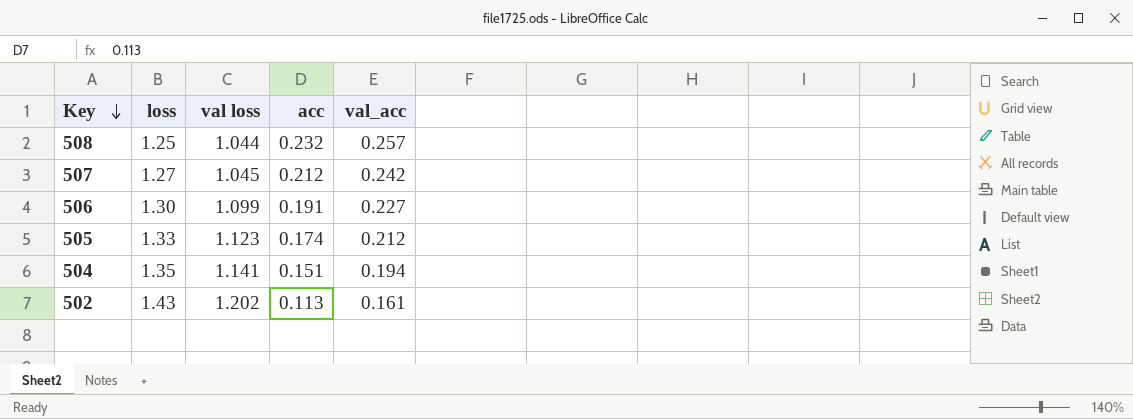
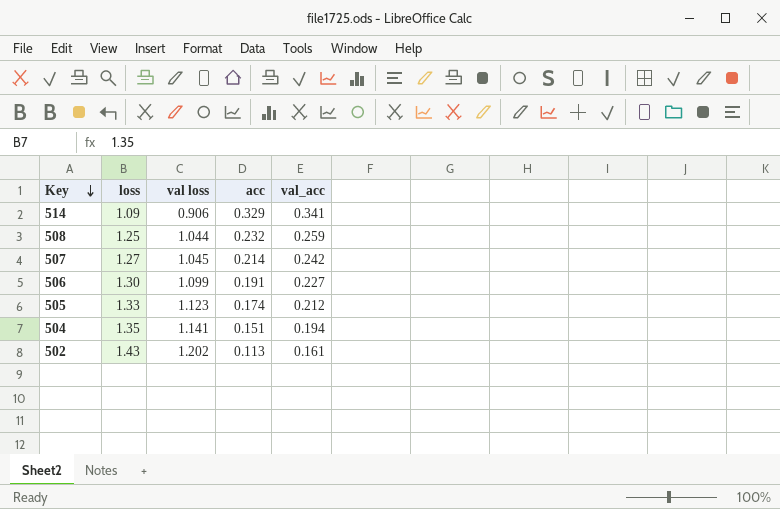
row 514: none -> 1.09 | 0.906 | 0.329 | 0.341
508 | val_acc: 0.257 -> 0.259
507 | acc: 0.212 -> 0.214

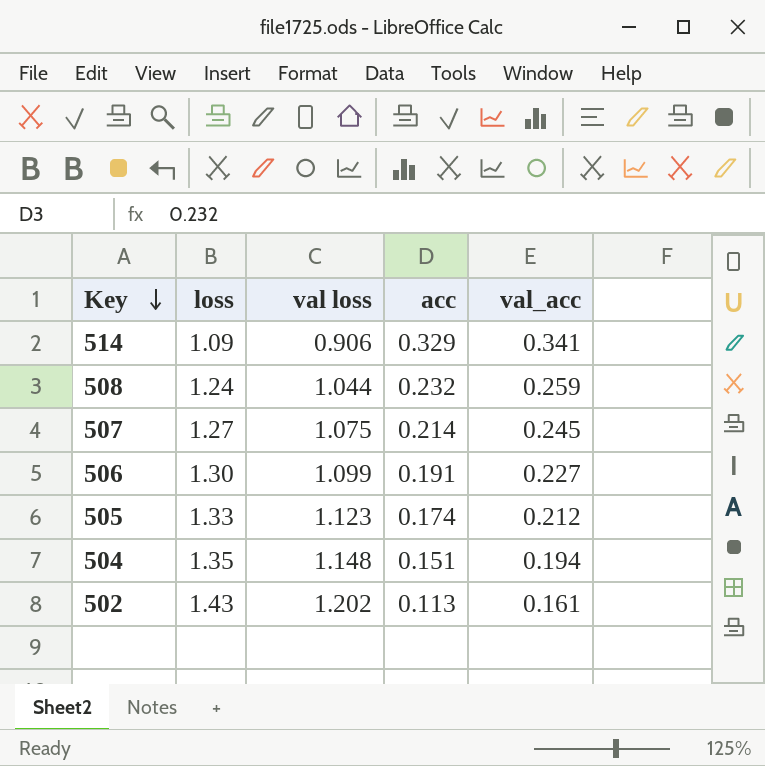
508 | loss: 1.25 -> 1.24
507 | val loss: 1.045 -> 1.075
507 | val_acc: 0.242 -> 0.245
504 | val loss: 1.141 -> 1.148

